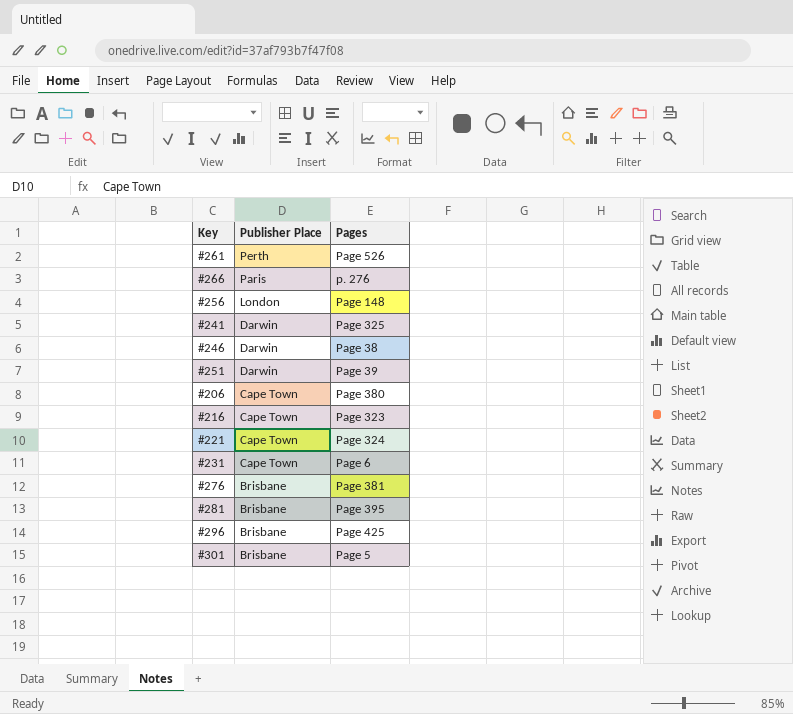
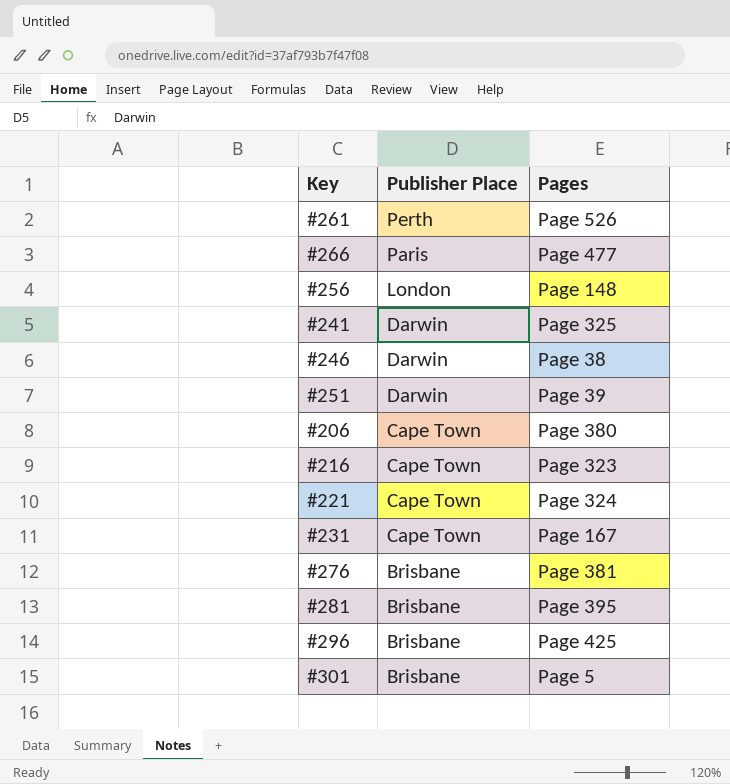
#266 | Pages: p. 276 -> Page 477
#231 | Pages: Page 6 -> Page 167

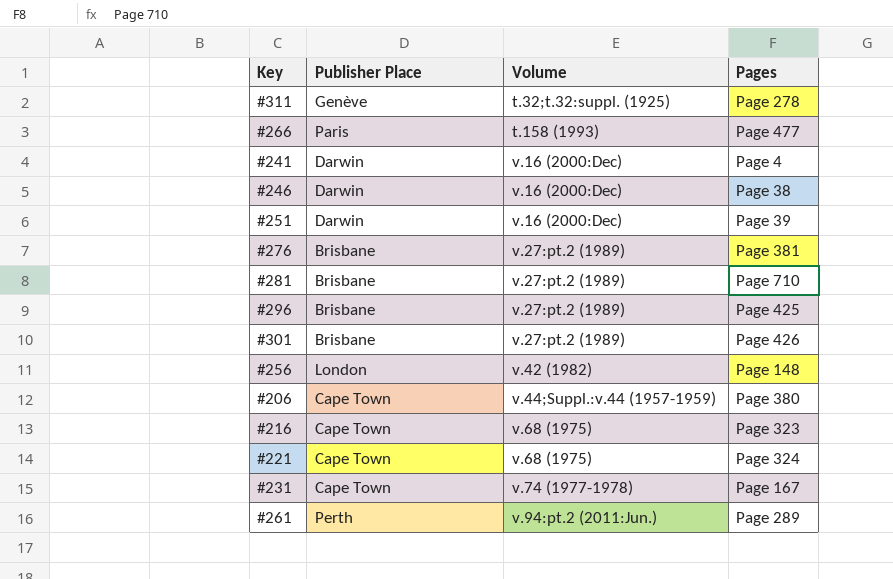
row order: Publisher Place descending -> Volume ascending
column Volume | position: none -> 3
row #311: none -> Genève | t.32;t.32:suppl. (1925) | Page 278
#241 | Pages: Page 325 -> Page 4
#281 | Pages: Page 395 -> Page 710
#301 | Pages: Page 5 -> Page 426
#261 | Pages: Page 526 -> Page 289

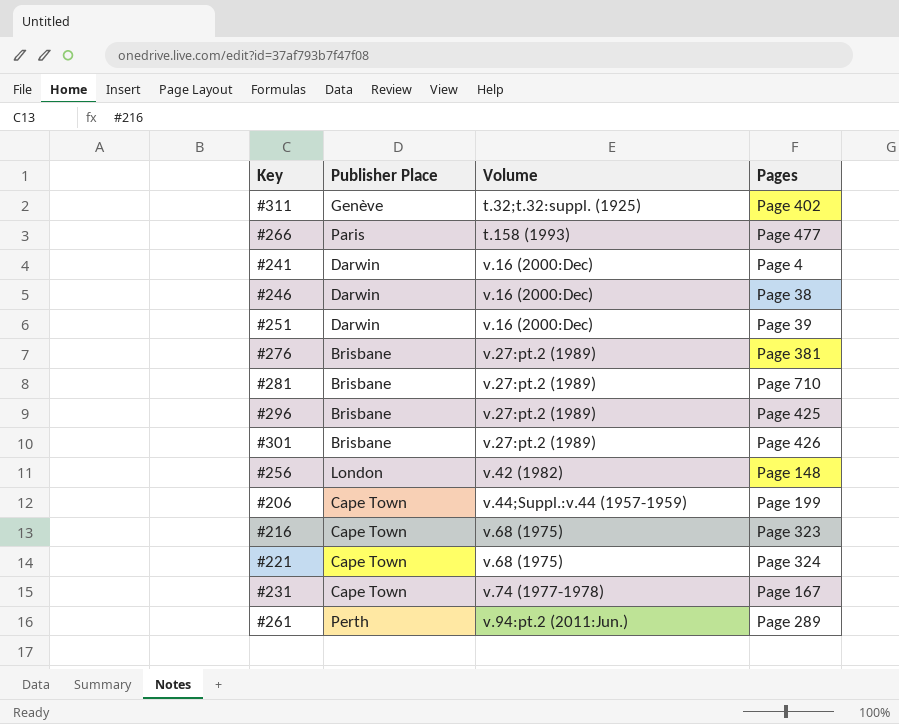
#311 | Pages: Page 278 -> Page 402
#206 | Pages: Page 380 -> Page 199

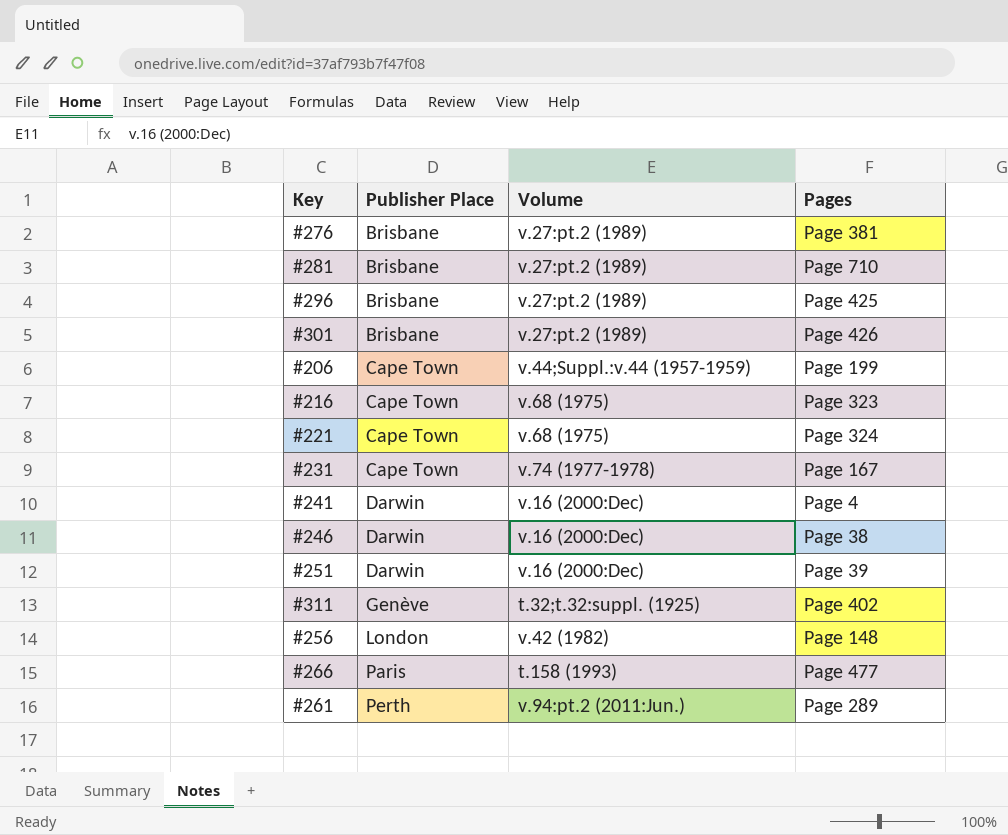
row order: Volume ascending -> Publisher Place ascending

